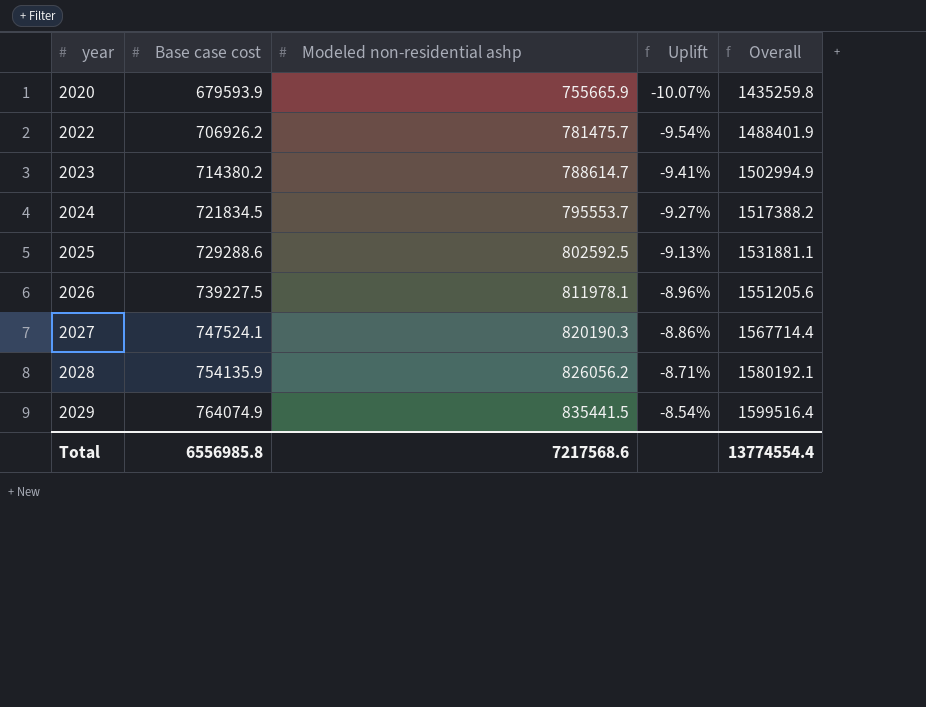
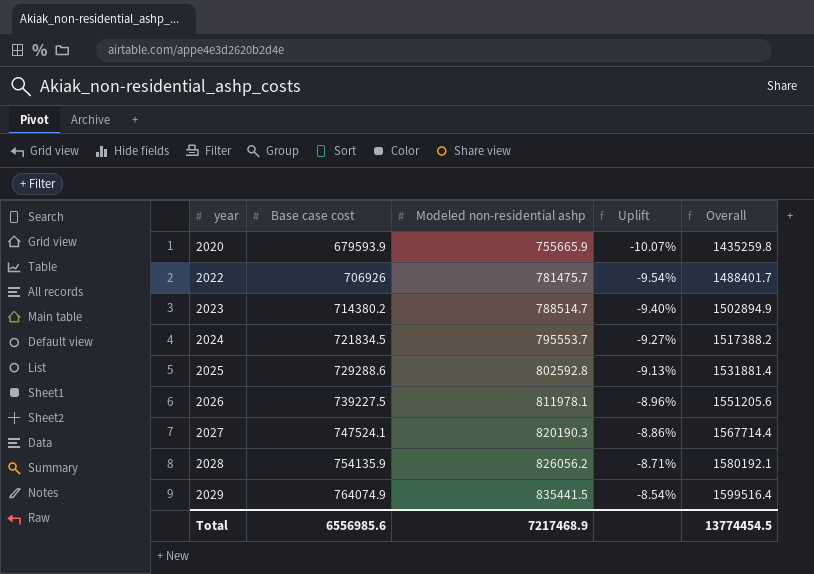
2022 | Base case cost: 706926.2 -> 706926
2022 | Overall: 1488401.9 -> 1488401.7
2023 | Modeled non-residential ashp: 788614.7 -> 788514.7
2023 | Uplift: -9.41% -> -9.40%
2023 | Overall: 1502994.9 -> 1502894.9
2025 | Modeled non-residential ashp: 802592.5 -> 802592.8
2025 | Overall: 1531881.1 -> 1531881.4
Total | Base case cost: 6556985.8 -> 6556985.6
Total | Modeled non-residential ashp: 7217568.6 -> 7217468.9
Total | Overall: 13774554.4 -> 13774454.5

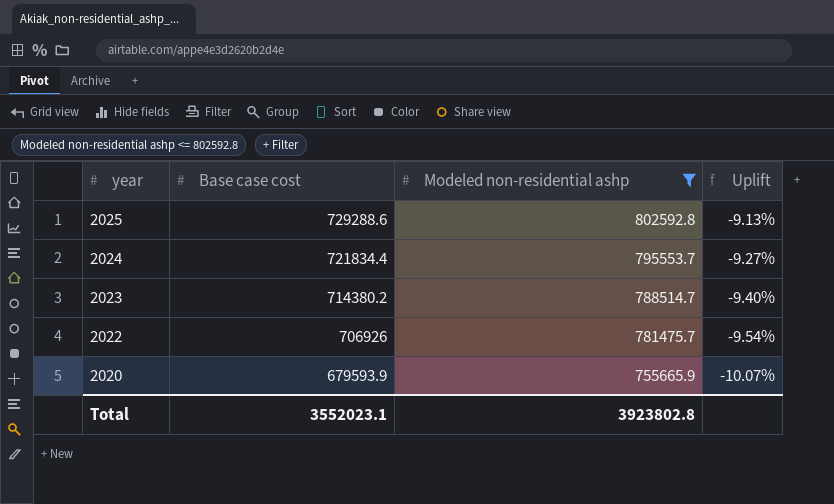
filter: none -> Modeled non-residential ashp <= 802592.8
row order: year ascending -> year descending
column Overall | formula: [Base case cost] + [Modeled non-residential ashp] -> none
2024 | Base case cost: 721834.5 -> 721834.4
Total | Base case cost: 6556985.6 -> 3552023.1
Total | Modeled non-residential ashp: 7217468.9 -> 3923802.8

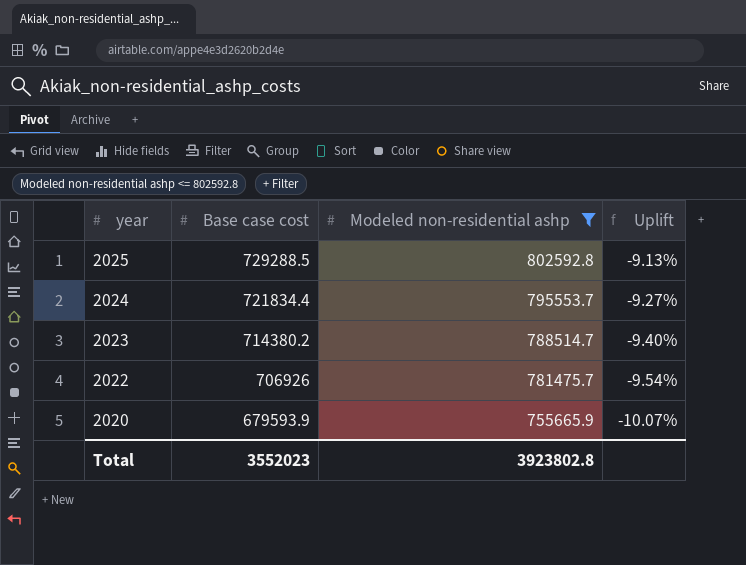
2025 | Base case cost: 729288.6 -> 729288.5
Total | Base case cost: 3552023.1 -> 3552023

